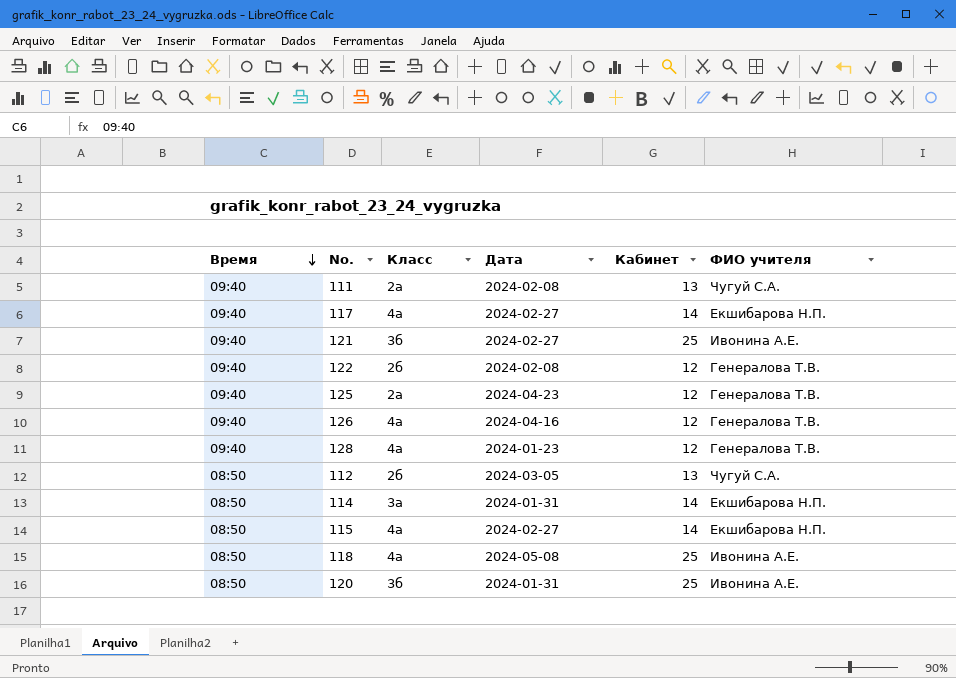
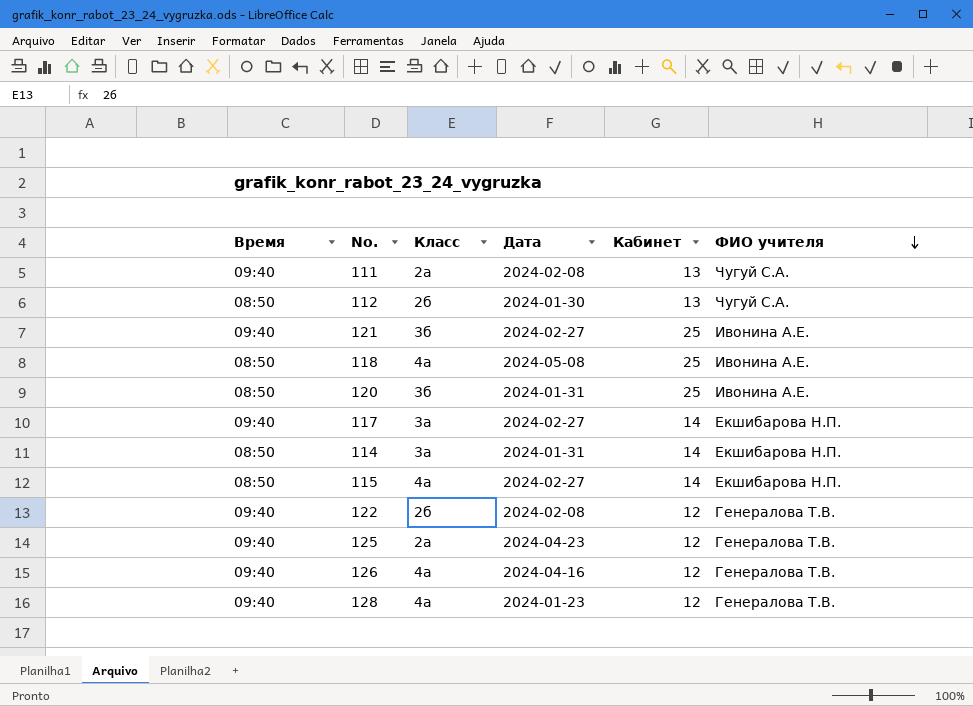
row order: Время descending -> ФИО учителя descending
112 | Дата: 2024-03-05 -> 2024-01-30
117 | Класс: 4а -> 3а

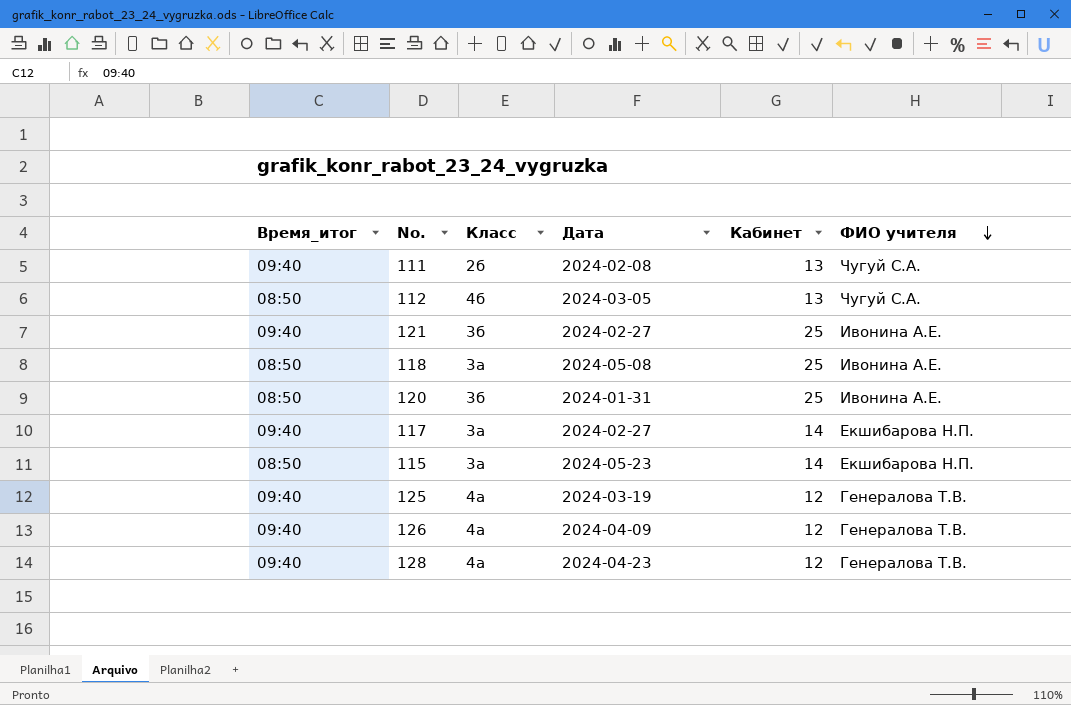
column name: Время -> Время_итог
row 114: 08:50 | 3а | 2024-01-31 | 14 | Екшибарова Н.П. -> none
row 122: 09:40 | 2б | 2024-02-08 | 12 | Генералова Т.В. -> none
111 | Класс: 2а -> 2б
112 | Класс: 2б -> 4б
112 | Дата: 2024-01-30 -> 2024-03-05
118 | Класс: 4а -> 3а
115 | Класс: 4а -> 3а
115 | Дата: 2024-02-27 -> 2024-05-23
125 | Класс: 2а -> 4а
125 | Дата: 2024-04-23 -> 2024-03-19
126 | Дата: 2024-04-16 -> 2024-04-09
128 | Дата: 2024-01-23 -> 2024-04-23

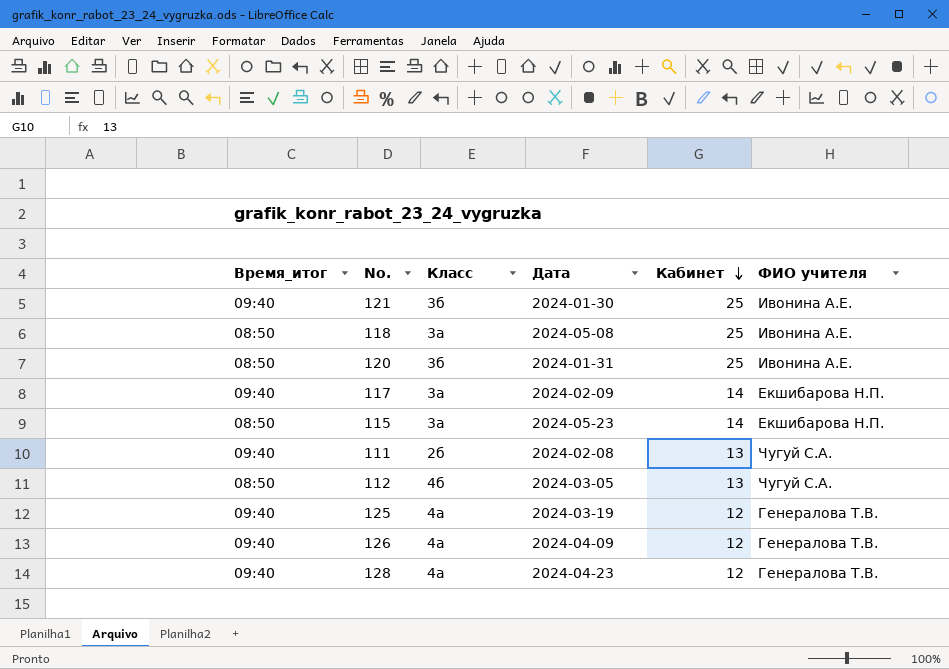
row order: ФИО учителя descending -> Кабинет descending
121 | Дата: 2024-02-27 -> 2024-01-30
117 | Дата: 2024-02-27 -> 2024-02-09

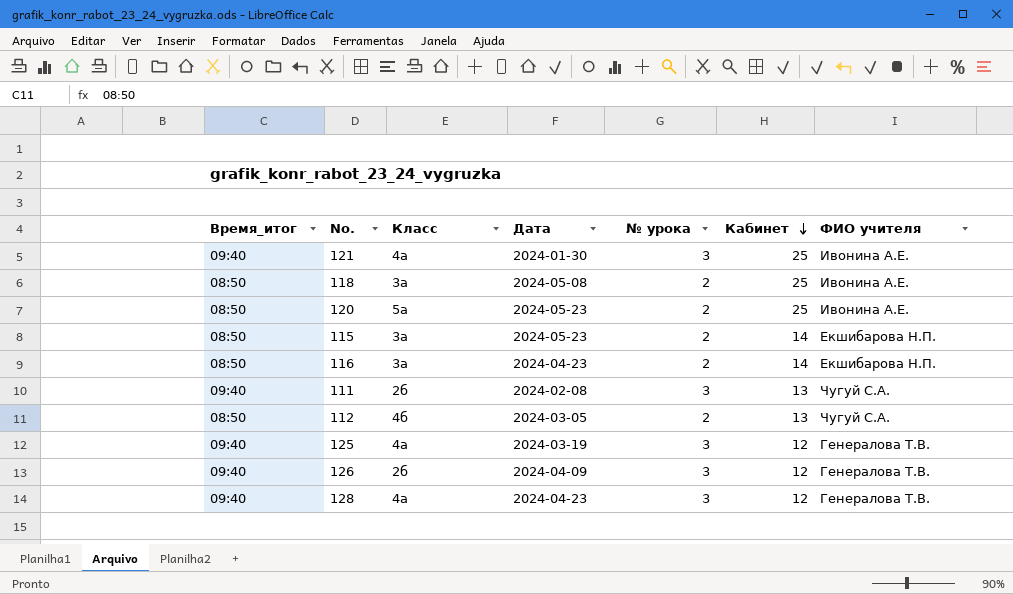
column № урока | position: none -> 5
row 117: 09:40 | 3а | 2024-02-09 | 14 | Екшибарова Н.П. -> none
121 | Класс: 3б -> 4а
120 | Класс: 3б -> 5а
120 | Дата: 2024-01-31 -> 2024-05-23
row 116: none -> 08:50 | 3а | 2024-04-23 | 2 | 14 | Екшибарова Н.П.
126 | Класс: 4а -> 2б

